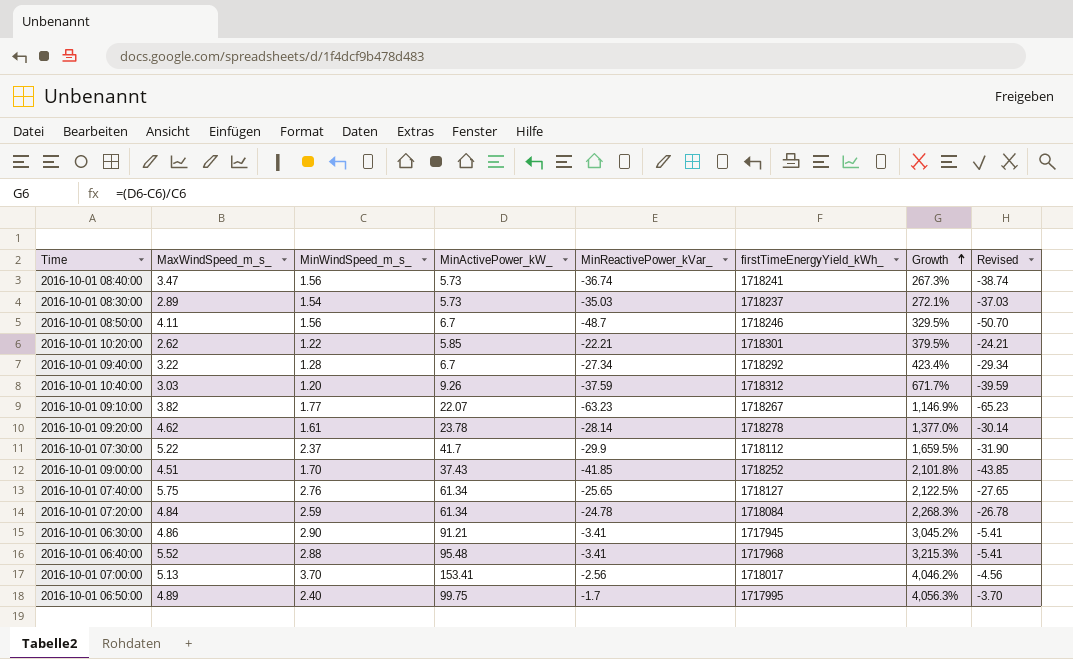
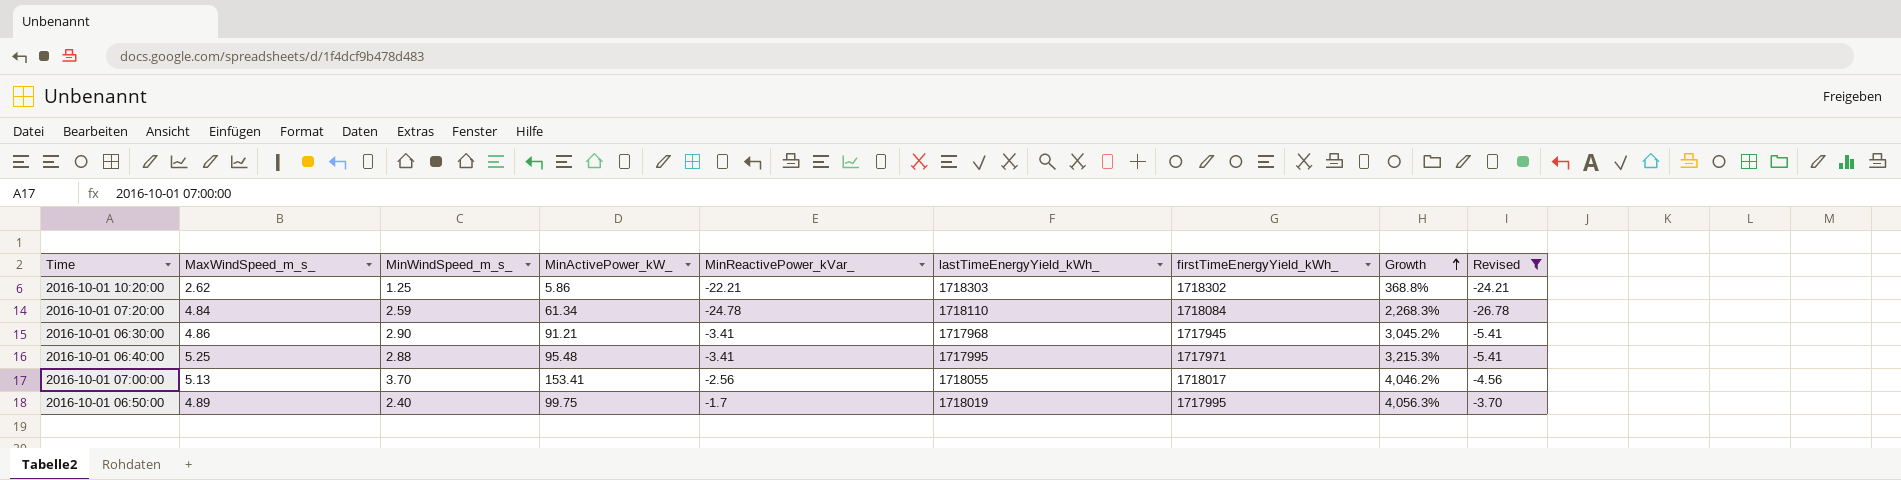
filter: none -> Revised >= -26.78
column lastTimeEnergyYield_kWh_ | position: none -> 6
2016-10-01 10:20:00 | MinWindSpeed_m_s_: 1.22 -> 1.25
2016-10-01 10:20:00 | MinActivePower_kW_: 5.85 -> 5.86
2016-10-01 10:20:00 | firstTimeEnergyYield_kWh_: 1718301 -> 1718302
2016-10-01 10:20:00 | Growth: 379.5% -> 368.8%
2016-10-01 06:40:00 | MaxWindSpeed_m_s_: 5.52 -> 5.25
2016-10-01 06:40:00 | firstTimeEnergyYield_kWh_: 1717968 -> 1717971

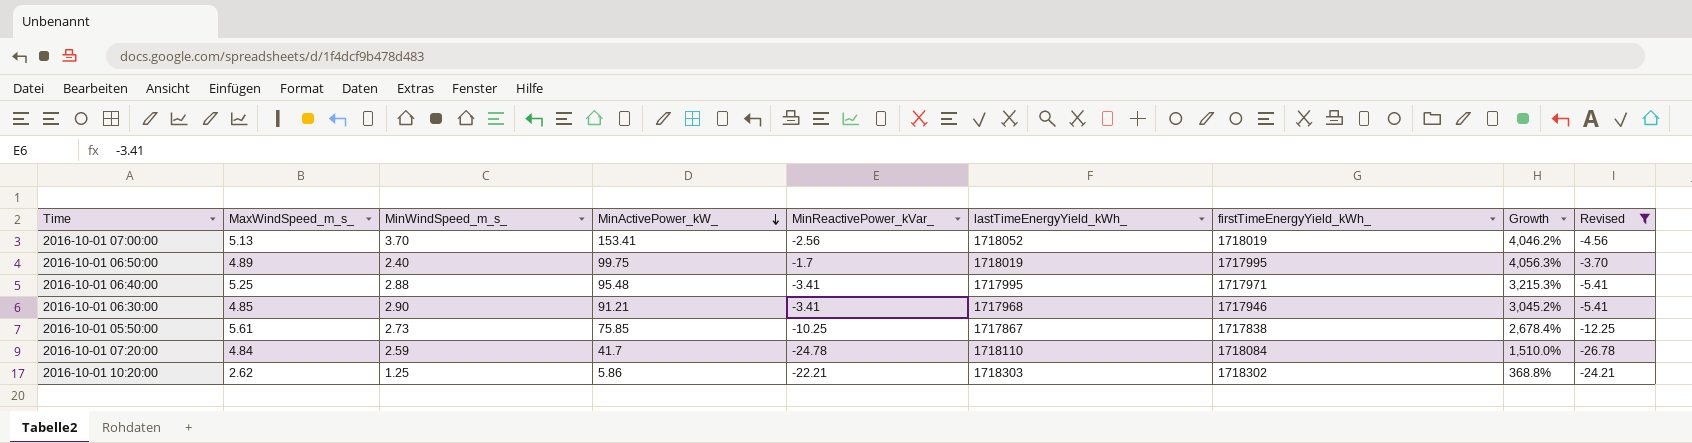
row order: Growth ascending -> MinActivePower_kW_ descending
2016-10-01 07:00:00 | lastTimeEnergyYield_kWh_: 1718055 -> 1718052
2016-10-01 07:00:00 | firstTimeEnergyYield_kWh_: 1718017 -> 1718019
2016-10-01 06:30:00 | MaxWindSpeed_m_s_: 4.86 -> 4.85
2016-10-01 06:30:00 | firstTimeEnergyYield_kWh_: 1717945 -> 1717946
row 2016-10-01 05:50:00: none -> 5.61 | 2.73 | 75.85 | -10.25 | 1717867 | 1717838 | 2,678.4% | -12.25
2016-10-01 07:20:00 | MinActivePower_kW_: 61.34 -> 41.7
2016-10-01 07:20:00 | Growth: 2,268.3% -> 1,510.0%

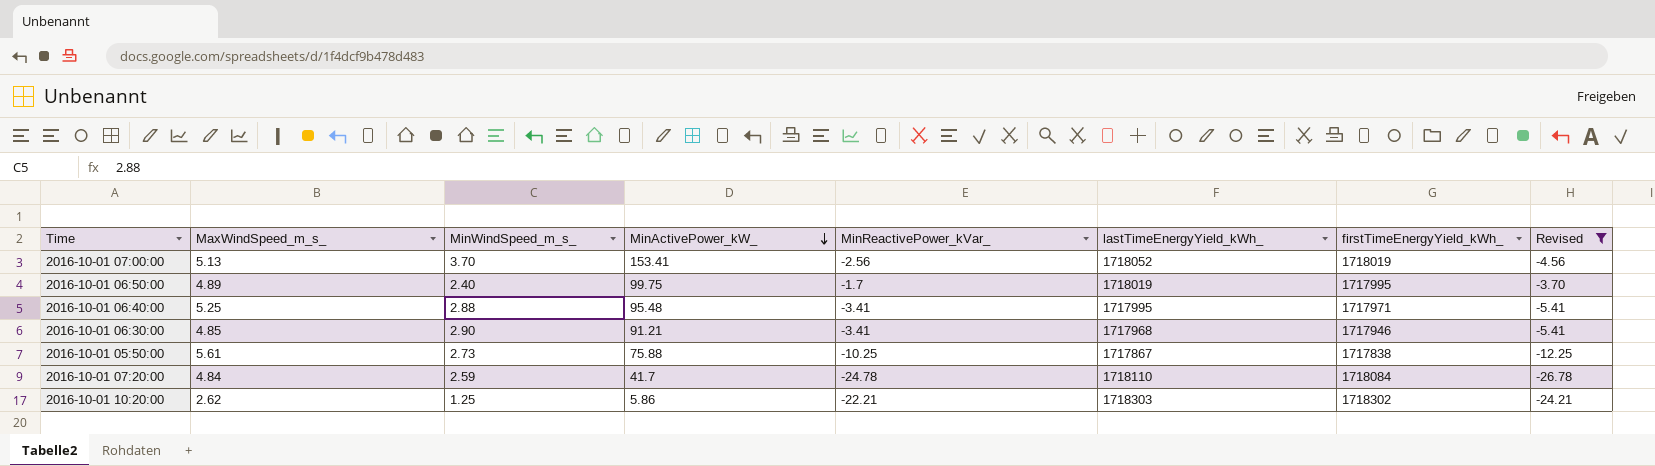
column Growth | formula: ([MinActivePower_kW_] - [MinWindSpeed_m_s_]) / [MinWindSpeed_m_s_] -> none
2016-10-01 05:50:00 | MinActivePower_kW_: 75.85 -> 75.88

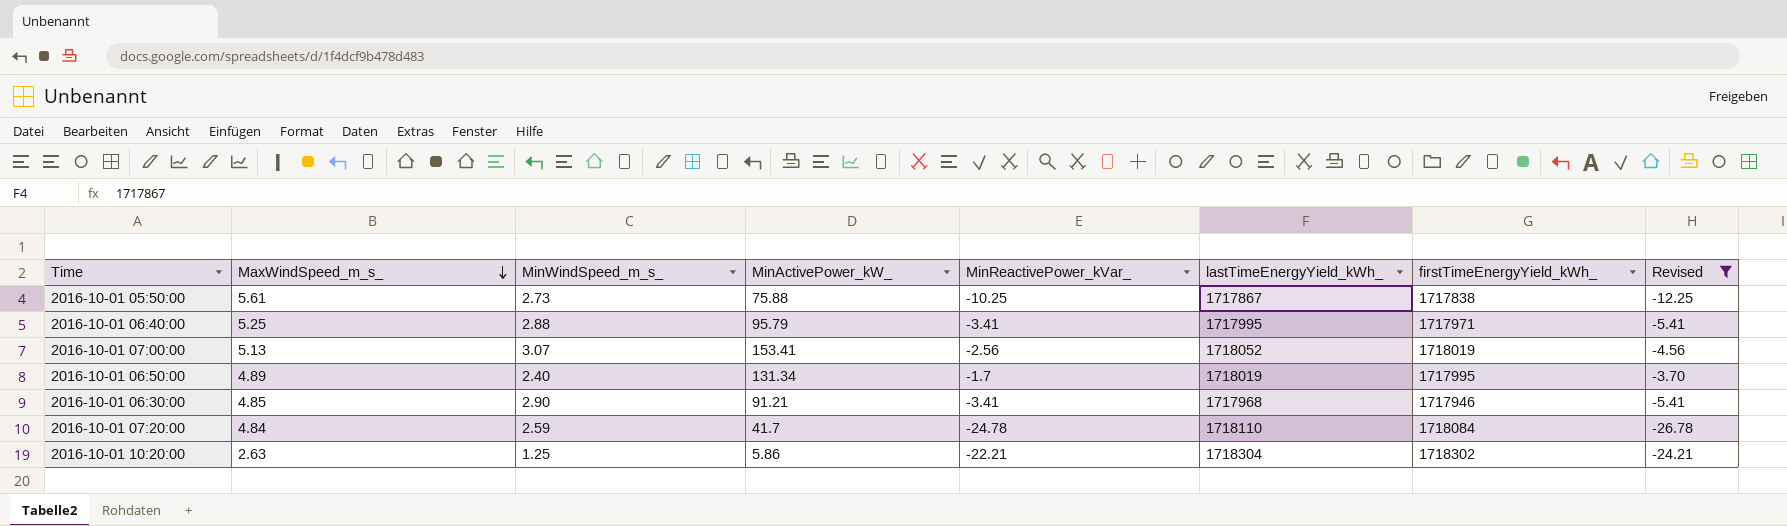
row order: MinActivePower_kW_ descending -> MaxWindSpeed_m_s_ descending
2016-10-01 06:40:00 | MinActivePower_kW_: 95.48 -> 95.79
2016-10-01 07:00:00 | MinWindSpeed_m_s_: 3.70 -> 3.07
2016-10-01 06:50:00 | MinActivePower_kW_: 99.75 -> 131.34
2016-10-01 10:20:00 | MaxWindSpeed_m_s_: 2.62 -> 2.63
2016-10-01 10:20:00 | lastTimeEnergyYield_kWh_: 1718303 -> 1718304

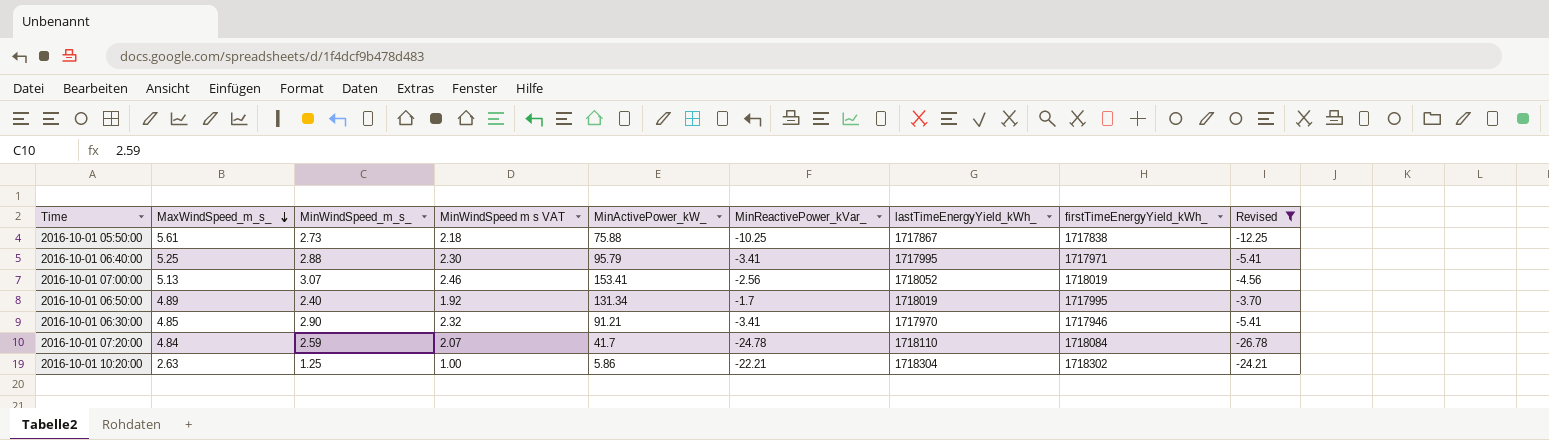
column MinWindSpeed m s VAT | formula: none -> [MinWindSpeed_m_s_] * 0.8
2016-10-01 06:30:00 | lastTimeEnergyYield_kWh_: 1717968 -> 1717970

